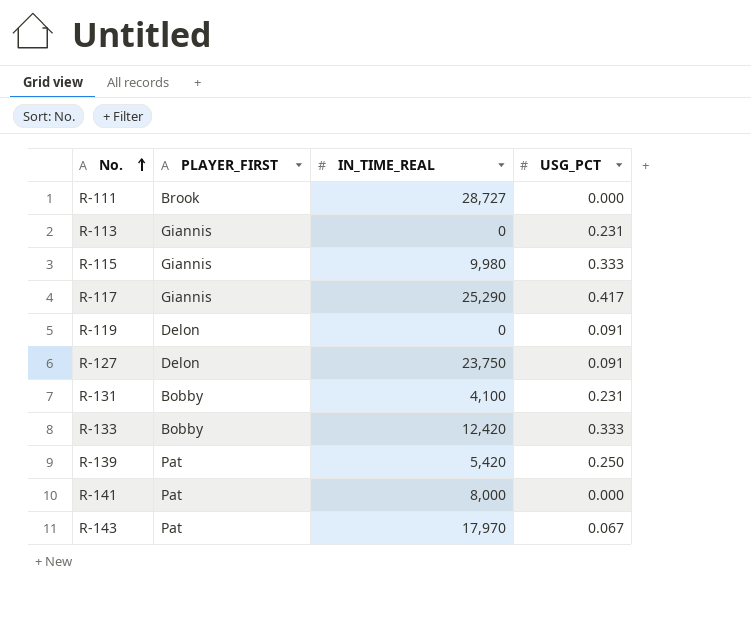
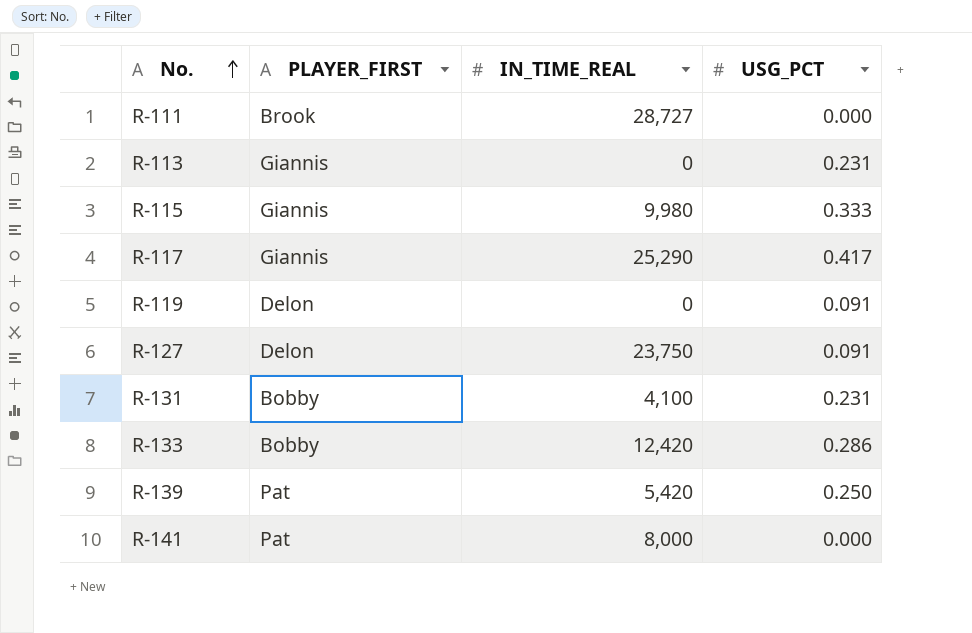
row R-143: Pat | 17,970 | 0.067 -> none
R-133 | USG_PCT: 0.333 -> 0.286

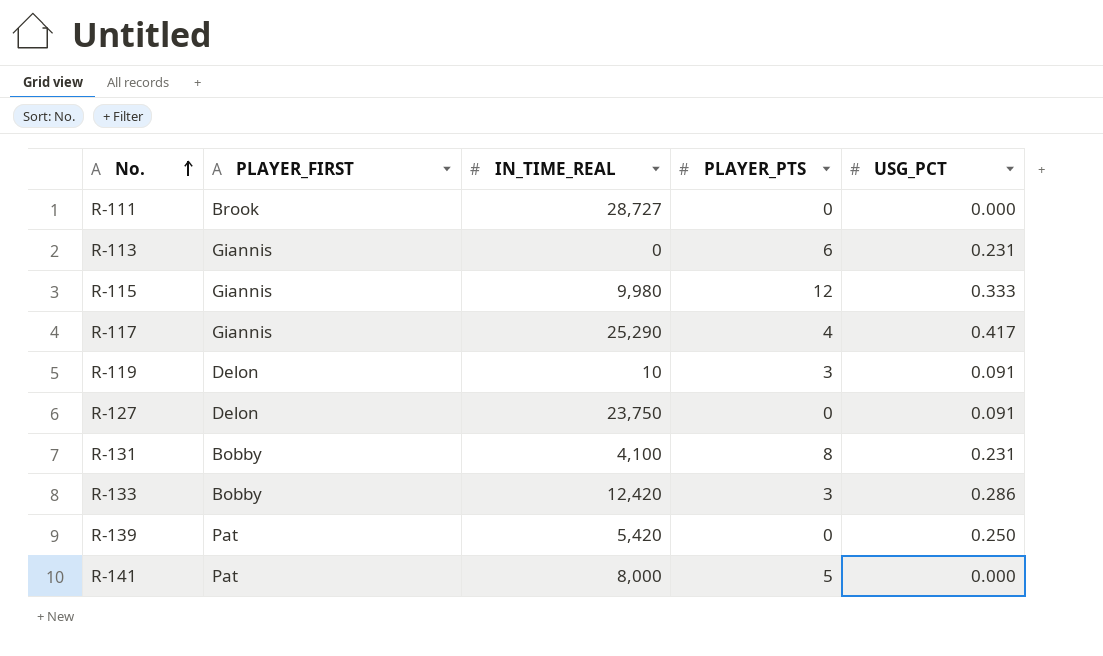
column PLAYER_PTS | position: none -> 4
R-119 | IN_TIME_REAL: 0 -> 10

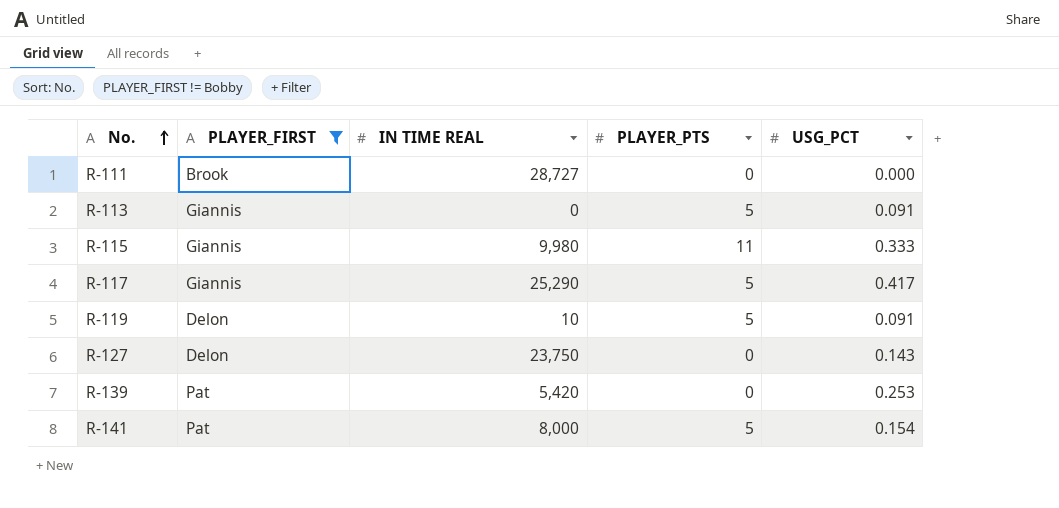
filter: none -> PLAYER_FIRST != Bobby
column name: IN_TIME_REAL -> IN TIME REAL
R-113 | PLAYER_PTS: 6 -> 5
R-113 | USG_PCT: 0.231 -> 0.091
R-115 | PLAYER_PTS: 12 -> 11
R-117 | PLAYER_PTS: 4 -> 5
R-119 | PLAYER_PTS: 3 -> 5
R-127 | USG_PCT: 0.091 -> 0.143
R-139 | USG_PCT: 0.250 -> 0.253
R-141 | USG_PCT: 0.000 -> 0.154

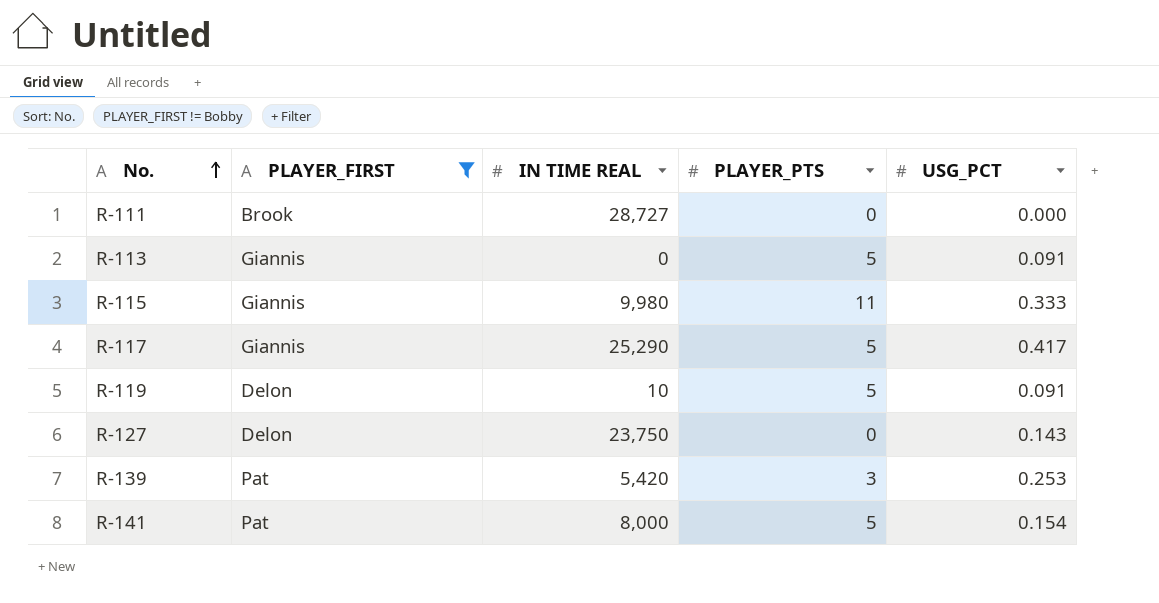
R-139 | PLAYER_PTS: 0 -> 3

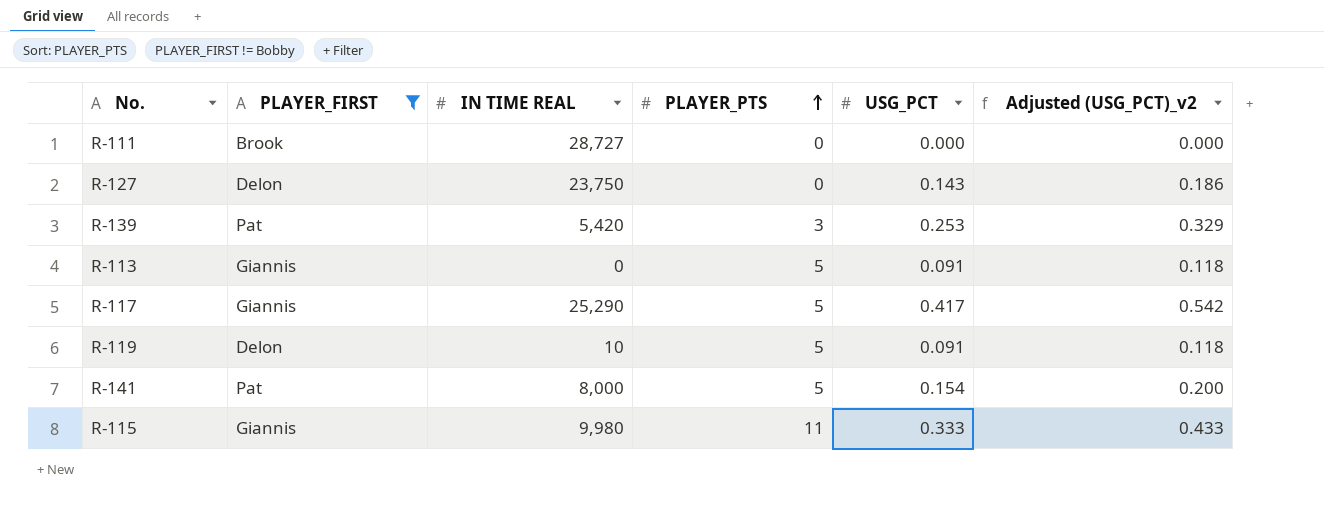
row order: No. ascending -> PLAYER_PTS ascending
column Adjusted (USG_PCT)_v2 | formula: none -> [USG_PCT] * 1.3

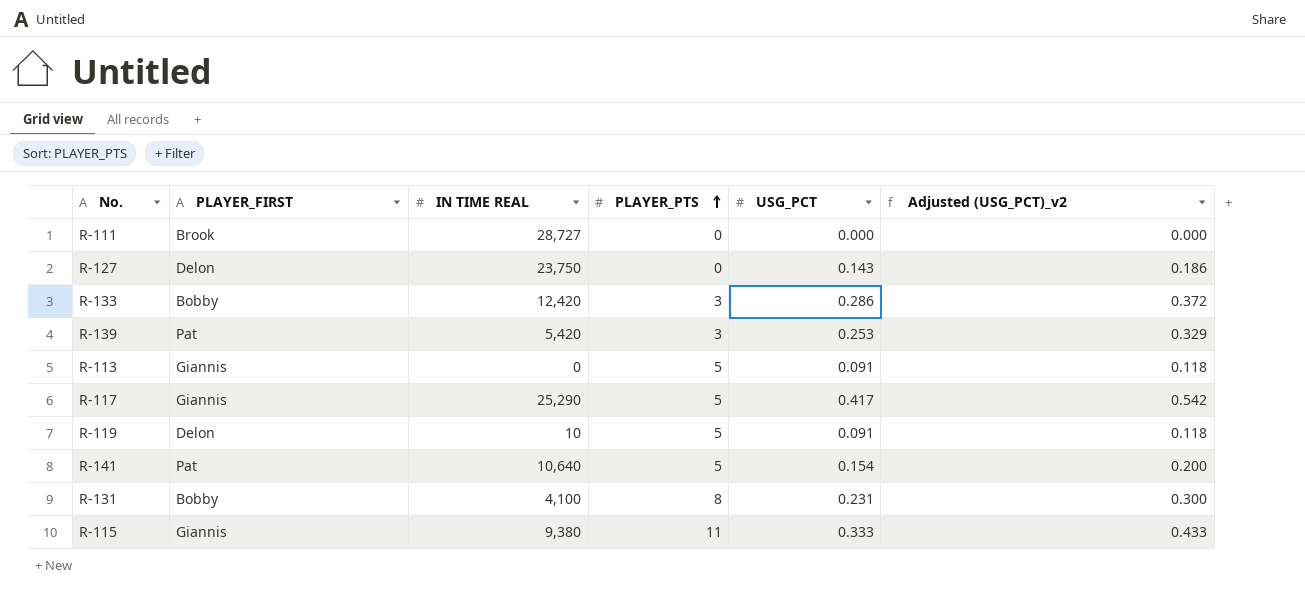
filter: PLAYER_FIRST != Bobby -> none
R-141 | IN TIME REAL: 8,000 -> 10,640
R-115 | IN TIME REAL: 9,980 -> 9,380

